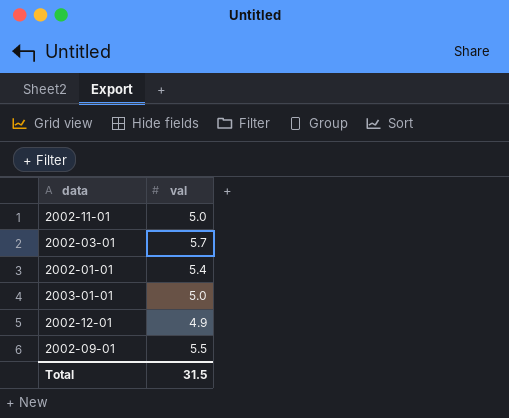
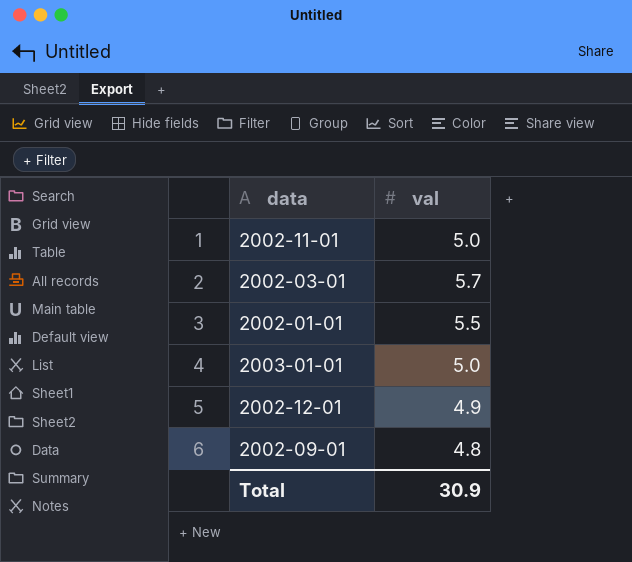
2002-01-01 | val: 5.4 -> 5.5
2002-09-01 | val: 5.5 -> 4.8
Total | val: 31.5 -> 30.9

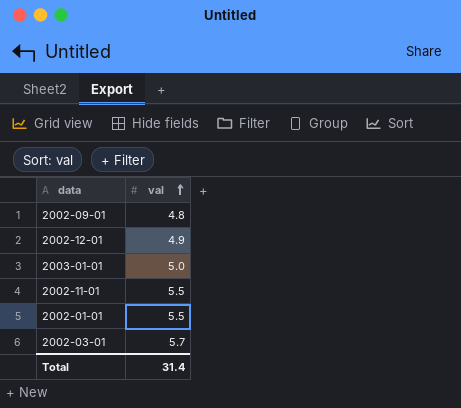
row order: none -> val ascending
2002-11-01 | val: 5.0 -> 5.5
Total | val: 30.9 -> 31.4

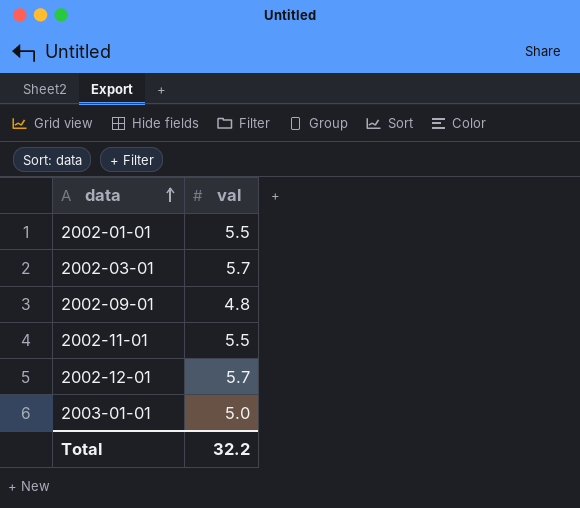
row order: val ascending -> data ascending
2002-12-01 | val: 4.9 -> 5.7
Total | val: 31.4 -> 32.2

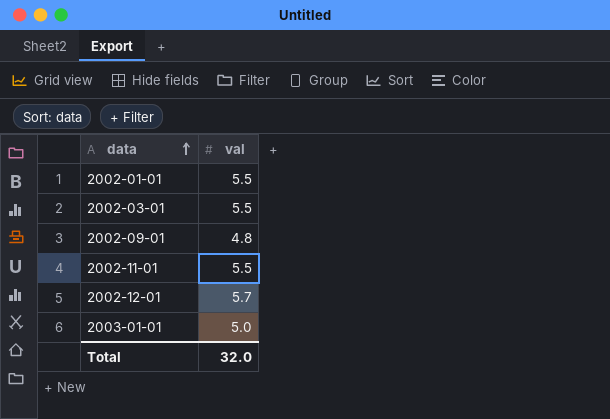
2002-03-01 | val: 5.7 -> 5.5
Total | val: 32.2 -> 32.0

